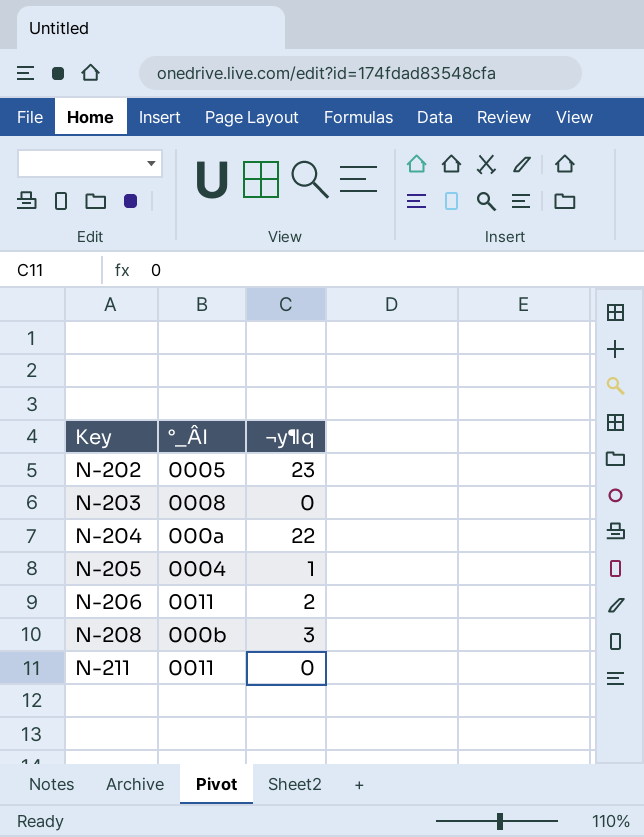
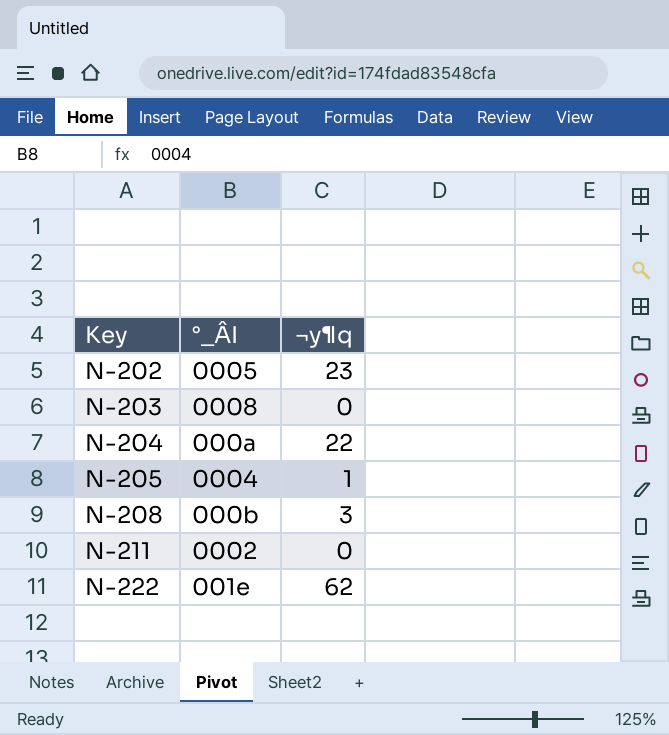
row N-206: 0011 | 2 -> none
N-211 | °_ÂI: 0011 -> 0002
row N-222: none -> 001e | 62

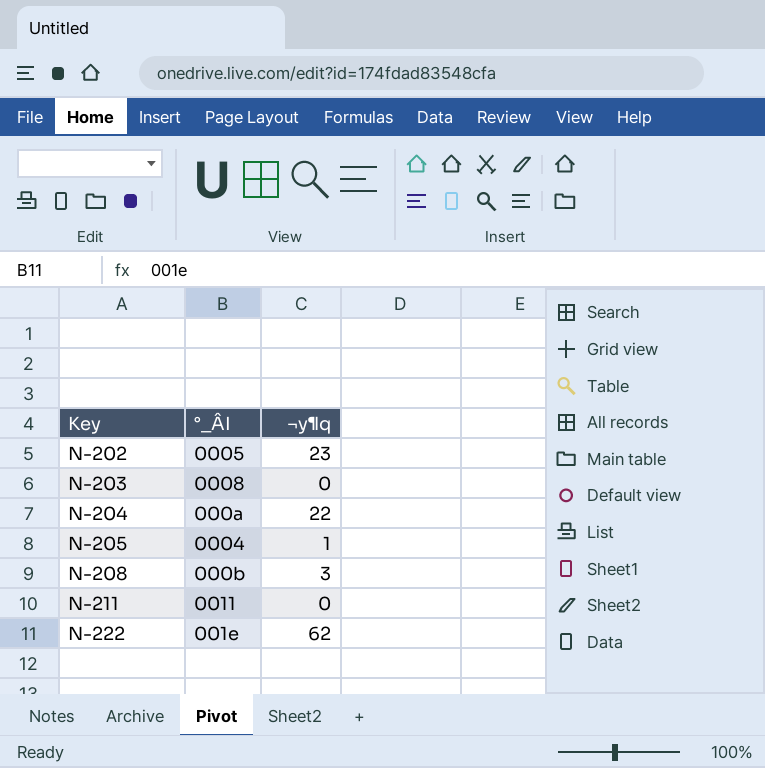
N-211 | °_ÂI: 0002 -> 0011

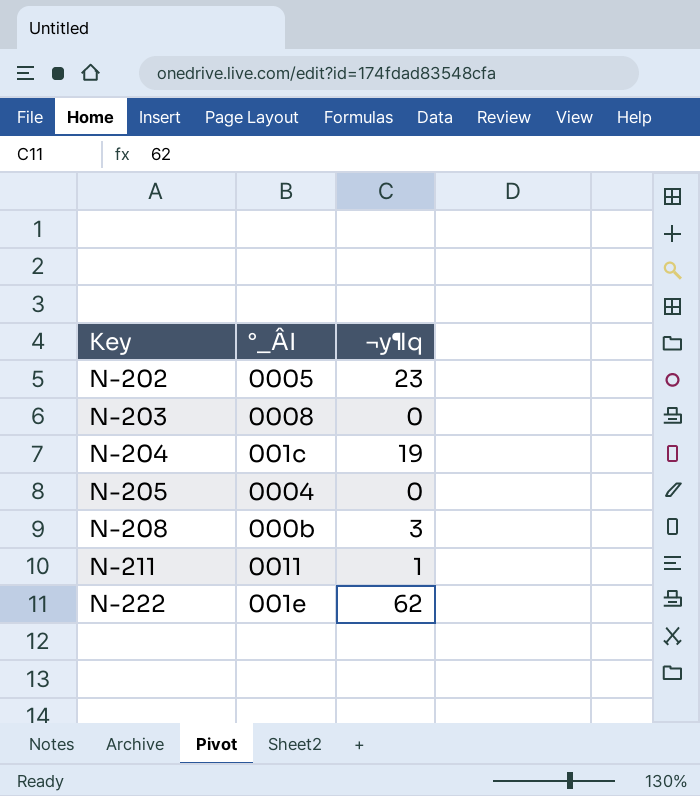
N-204 | °_ÂI: 000a -> 001c
N-204 | ¬y¶q: 22 -> 19
N-205 | ¬y¶q: 1 -> 0
N-211 | ¬y¶q: 0 -> 1

